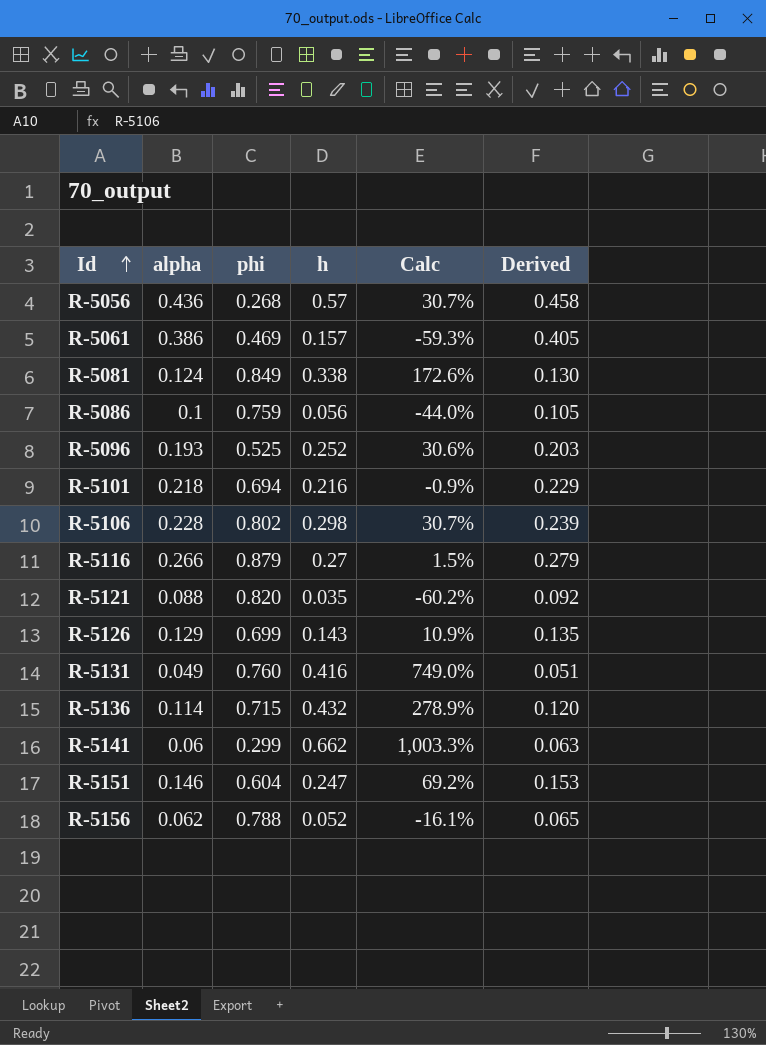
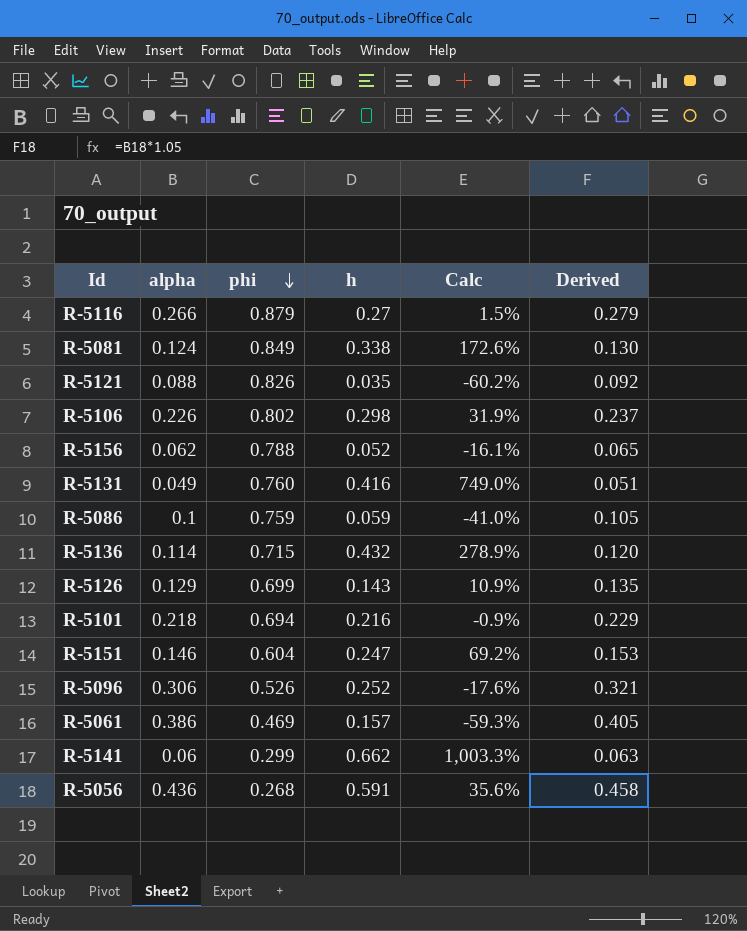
row order: Id ascending -> phi descending
R-5121 | phi: 0.820 -> 0.826
R-5106 | alpha: 0.228 -> 0.226
R-5106 | Calc: 30.7% -> 31.9%
R-5106 | Derived: 0.239 -> 0.237
R-5086 | h: 0.056 -> 0.059
R-5086 | Calc: -44.0% -> -41.0%
R-5096 | alpha: 0.193 -> 0.306
R-5096 | phi: 0.525 -> 0.526
R-5096 | Calc: 30.6% -> -17.6%
R-5096 | Derived: 0.203 -> 0.321
R-5056 | h: 0.57 -> 0.591
R-5056 | Calc: 30.7% -> 35.6%

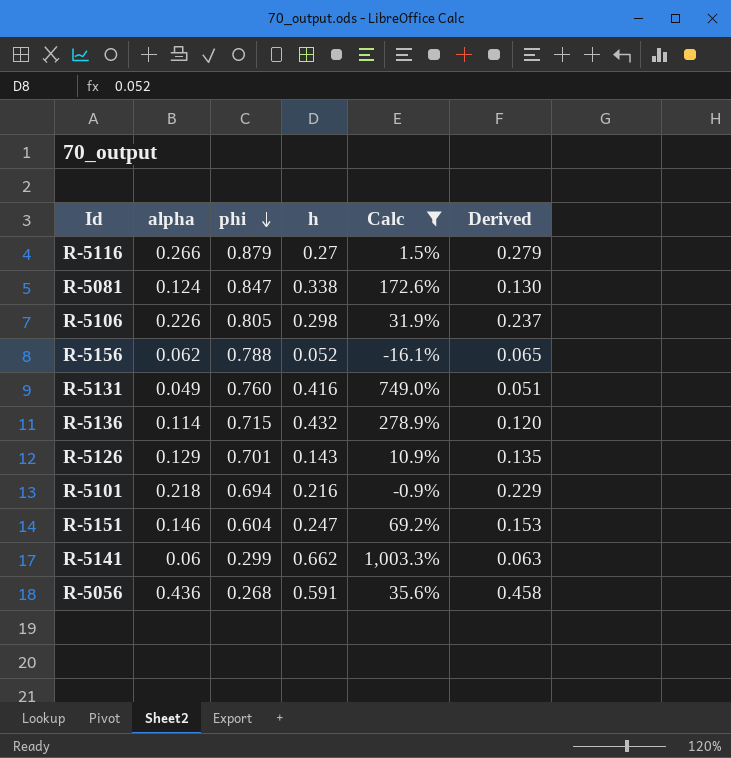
filter: none -> Calc >= -16.1%
R-5081 | phi: 0.849 -> 0.847
R-5106 | phi: 0.802 -> 0.805
R-5126 | phi: 0.699 -> 0.701

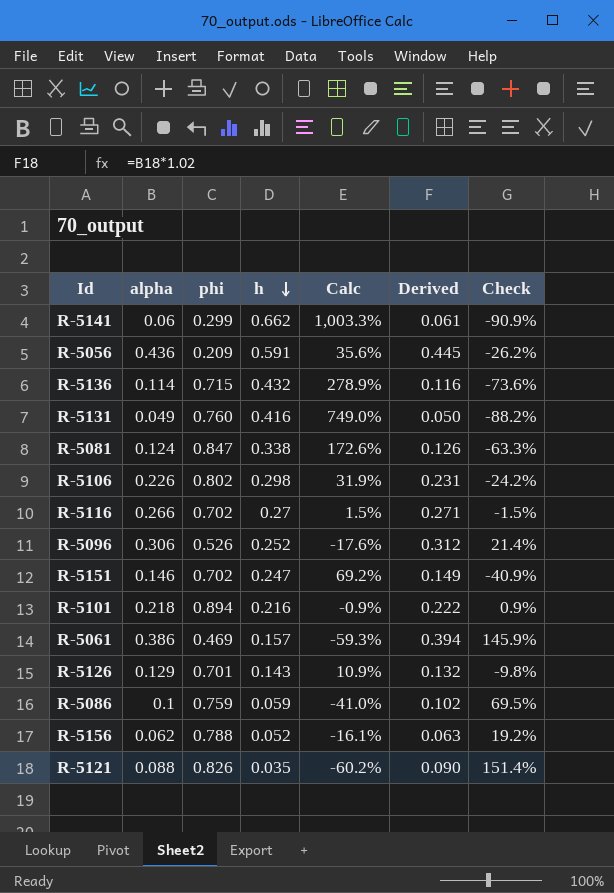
filter: Calc >= -16.1% -> none
row order: phi descending -> h descending
column Derived | formula: [alpha] * 1.05 -> [alpha] * 1.02
column Check | formula: none -> ([alpha] - [h]) / [h]
R-5056 | phi: 0.268 -> 0.209
R-5106 | phi: 0.805 -> 0.802
R-5116 | phi: 0.879 -> 0.702
R-5151 | phi: 0.604 -> 0.702
R-5101 | phi: 0.694 -> 0.894

